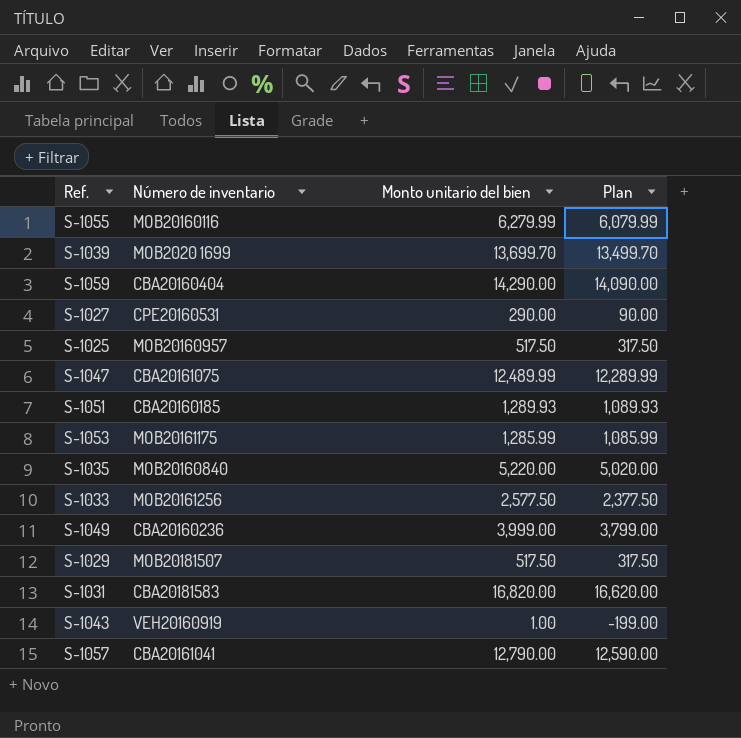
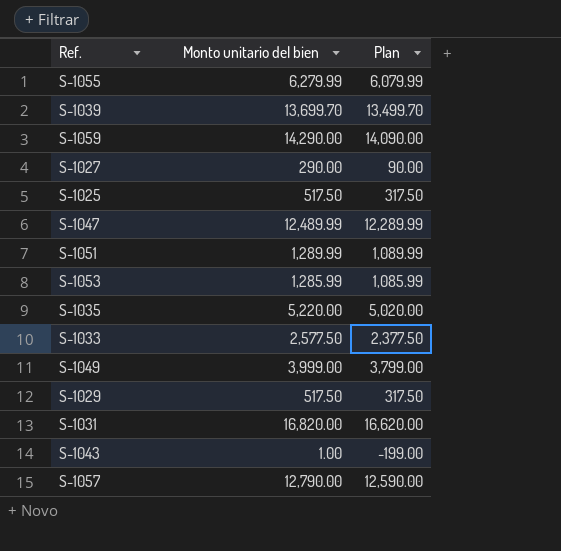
column Número de inventario | position: 2 -> none
S-1051 | Monto unitario del bien: 1,289.93 -> 1,289.99
S-1051 | Plan: 1,089.93 -> 1,089.99

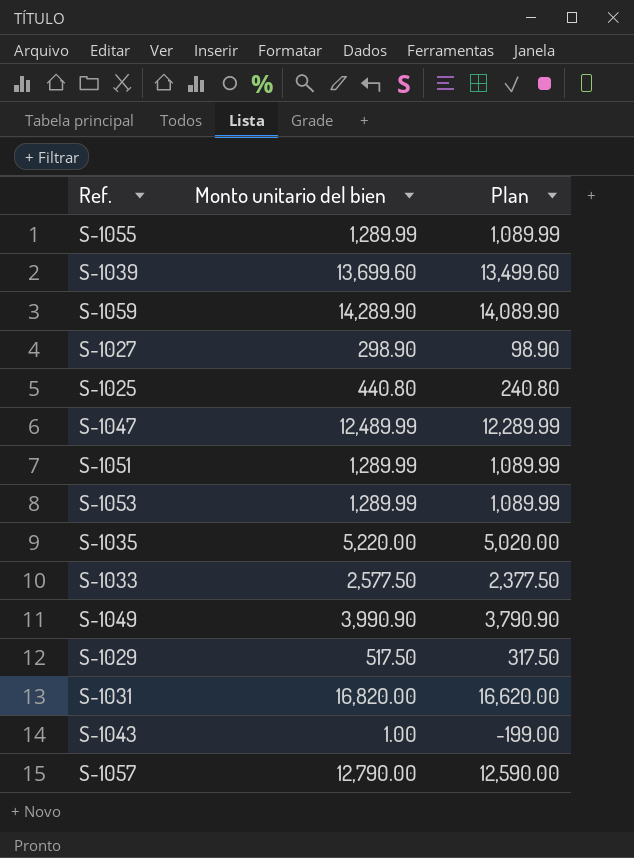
S-1055 | Monto unitario del bien: 6,279.99 -> 1,289.99
S-1055 | Plan: 6,079.99 -> 1,089.99
S-1039 | Monto unitario del bien: 13,699.70 -> 13,699.60
S-1039 | Plan: 13,499.70 -> 13,499.60
S-1059 | Monto unitario del bien: 14,290.00 -> 14,289.90
S-1059 | Plan: 14,090.00 -> 14,089.90
S-1027 | Monto unitario del bien: 290.00 -> 298.90
S-1027 | Plan: 90.00 -> 98.90
S-1025 | Monto unitario del bien: 517.50 -> 440.80
S-1025 | Plan: 317.50 -> 240.80
S-1053 | Monto unitario del bien: 1,285.99 -> 1,289.99
S-1053 | Plan: 1,085.99 -> 1,089.99
S-1049 | Monto unitario del bien: 3,999.00 -> 3,990.90
S-1049 | Plan: 3,799.00 -> 3,790.90

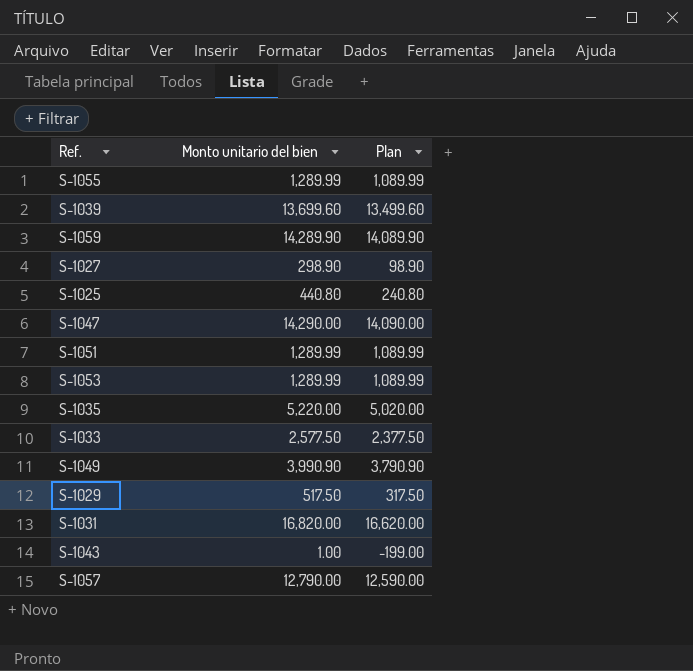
S-1047 | Monto unitario del bien: 12,489.99 -> 14,290.00
S-1047 | Plan: 12,289.99 -> 14,090.00

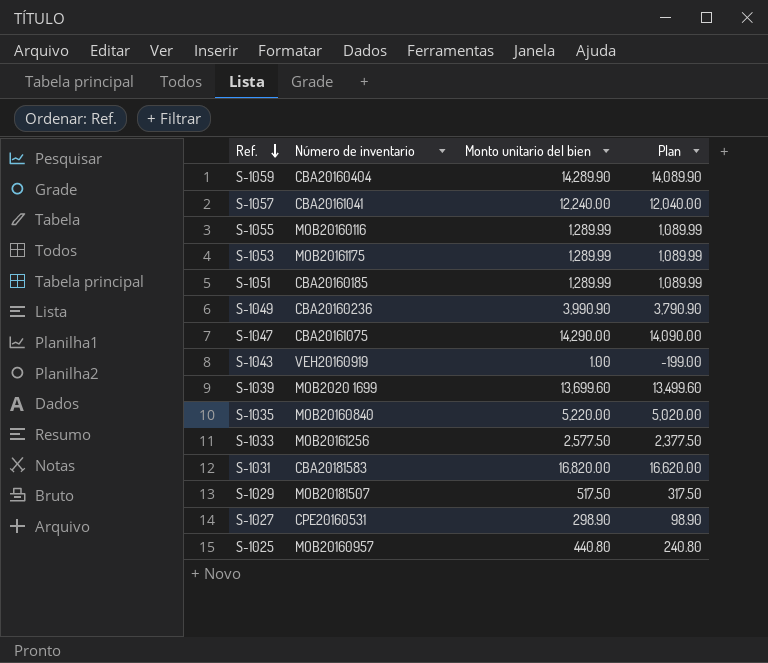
row order: none -> Ref. descending
column Número de inventario | position: none -> 2
S-1057 | Monto unitario del bien: 12,790.00 -> 12,240.00
S-1057 | Plan: 12,590.00 -> 12,040.00

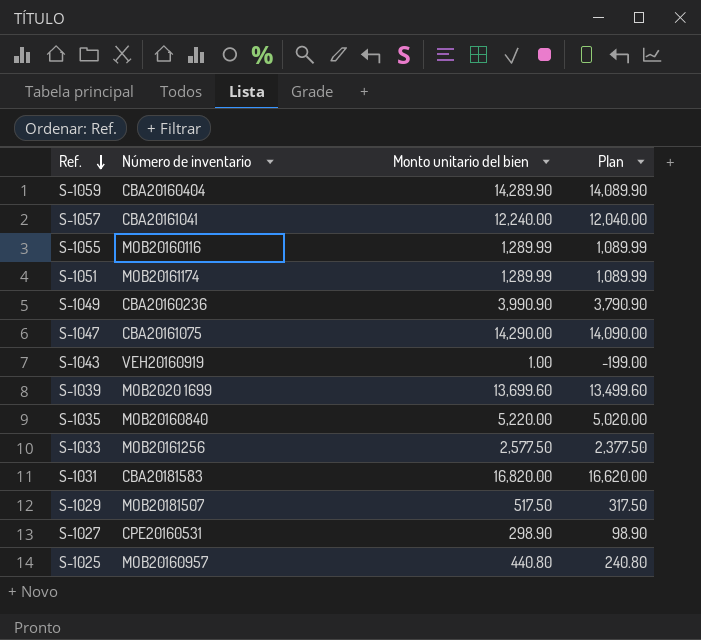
row S-1053: MOB20161175 | 1,289.99 | 1,089.99 -> none
S-1051 | Número de inventario: CBA20160185 -> MOB20161174

